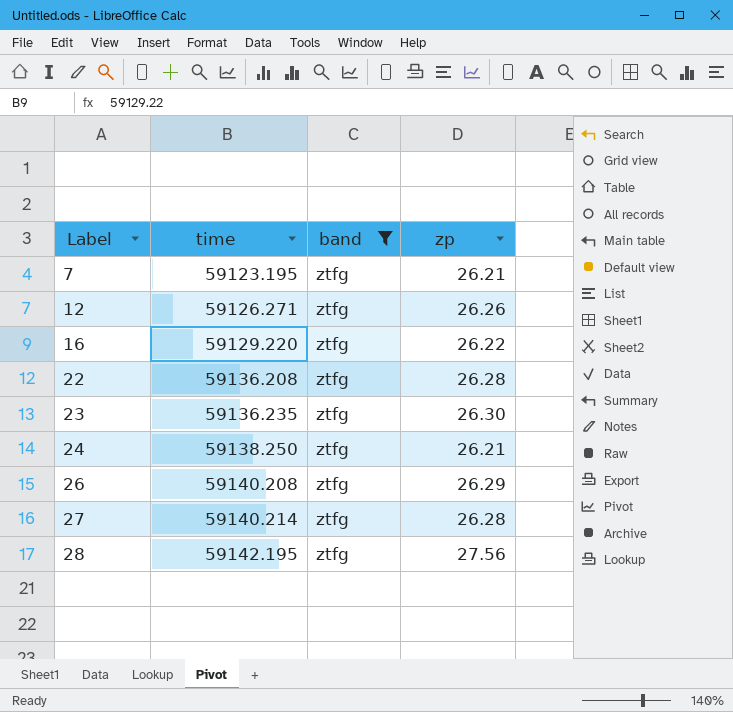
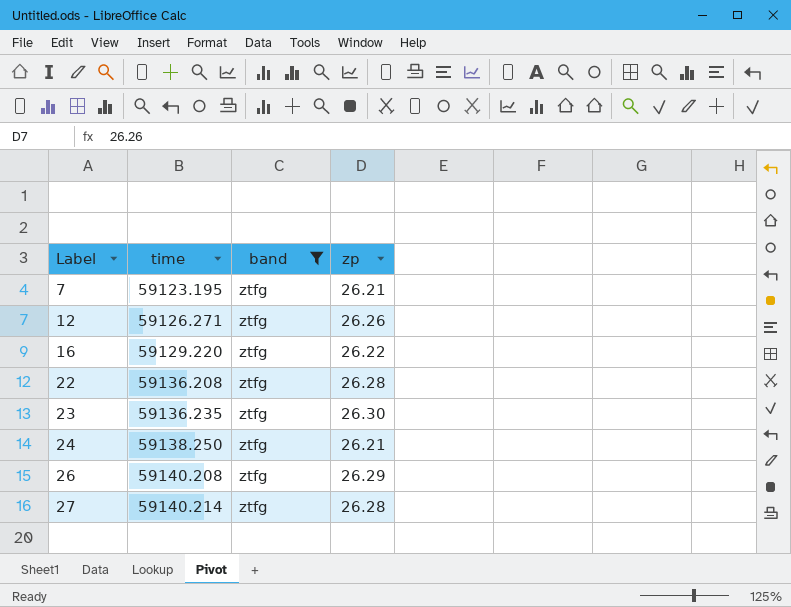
row 28: 59142.195 | ztfg | 27.56 -> none

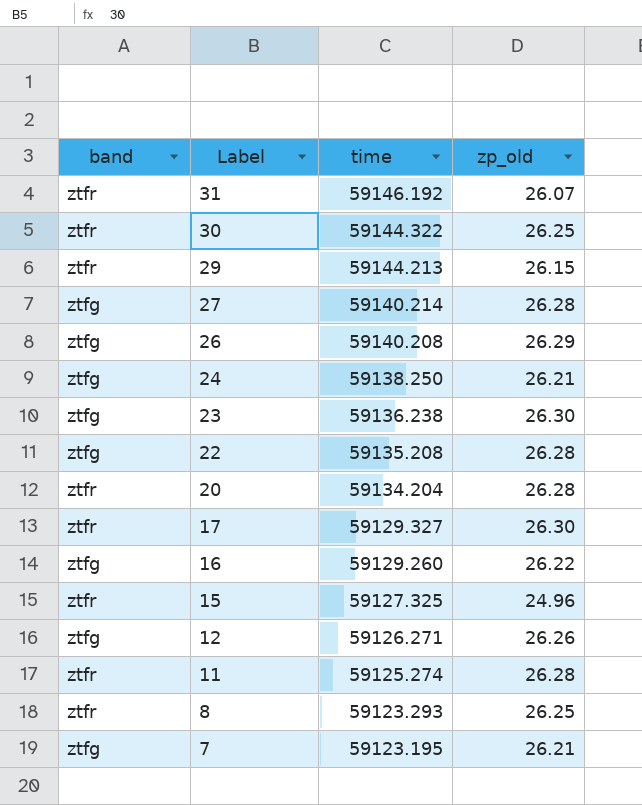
filter: band = ztfg -> none
row order: Label ascending -> Label descending
column band | position: 3 -> 1
column name: zp -> zp_old
23 | time: 59136.235 -> 59136.238
22 | time: 59136.208 -> 59135.208
16 | time: 59129.220 -> 59129.260

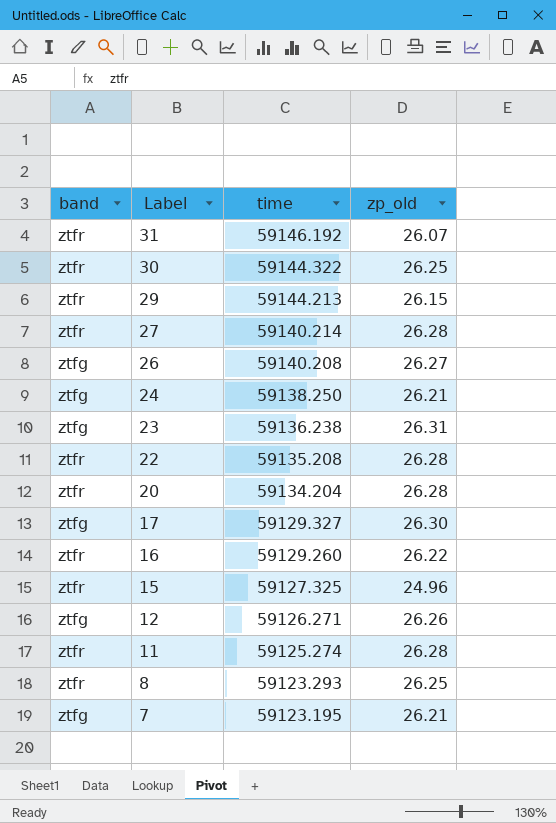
27 | band: ztfg -> ztfr
26 | zp_old: 26.29 -> 26.27
23 | zp_old: 26.30 -> 26.31
22 | band: ztfg -> ztfr
17 | band: ztfr -> ztfg
16 | band: ztfg -> ztfr

